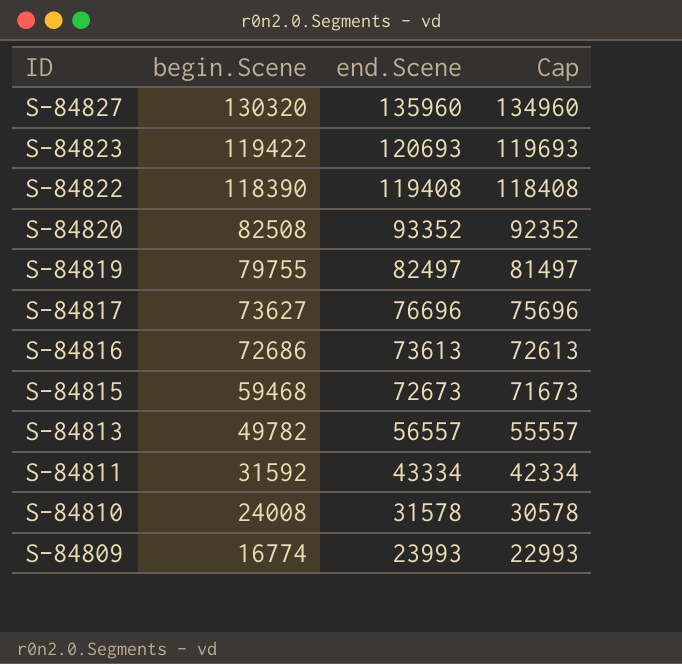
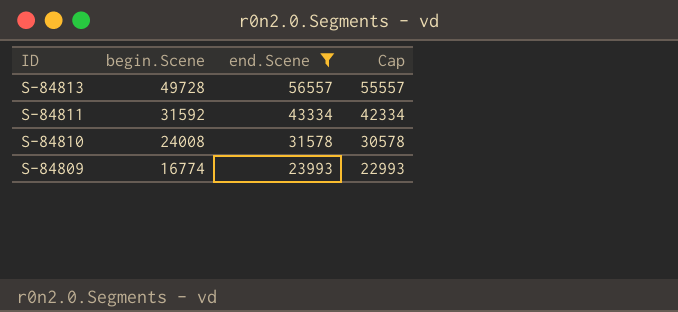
filter: none -> end.Scene <= 56557
S-84813 | begin.Scene: 49782 -> 49728

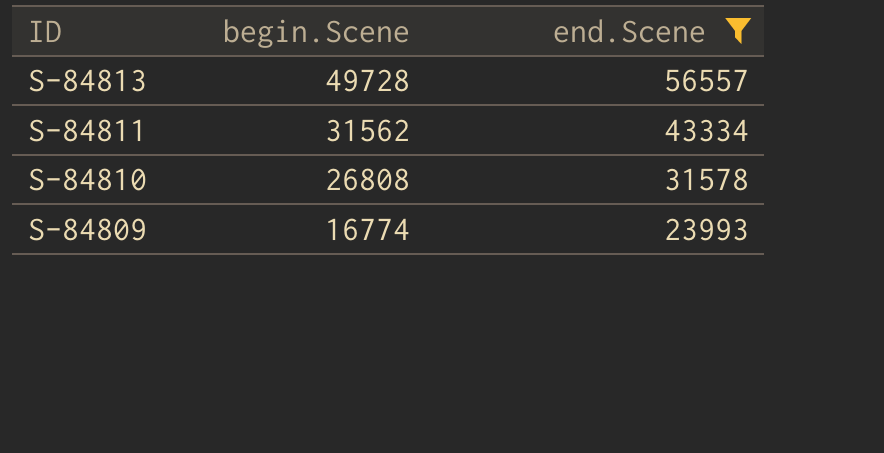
column Cap | formula: [end.Scene] - 1000 -> none
S-84811 | begin.Scene: 31592 -> 31562
S-84810 | begin.Scene: 24008 -> 26808

